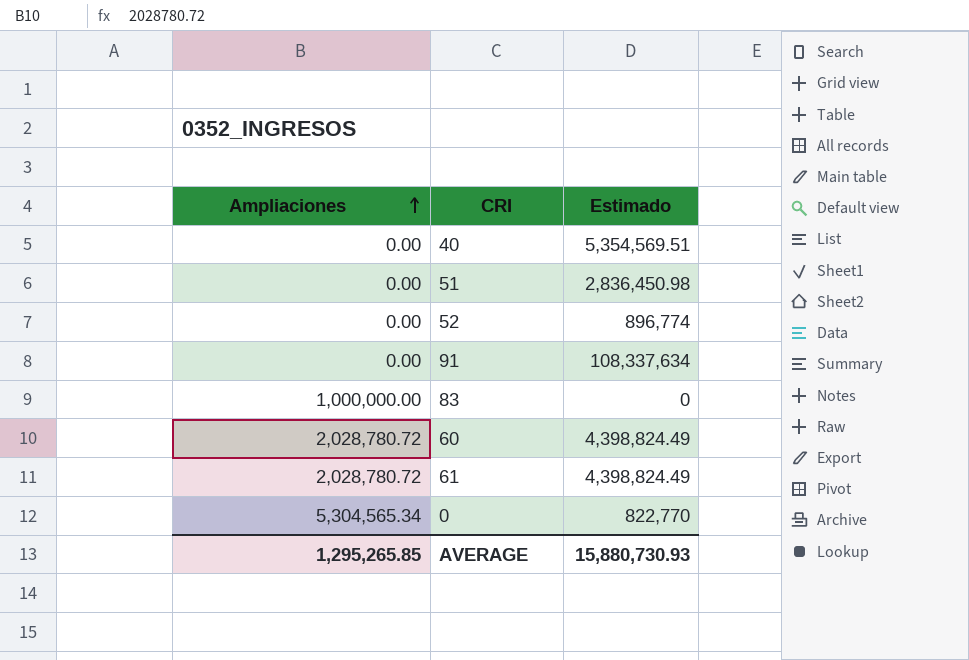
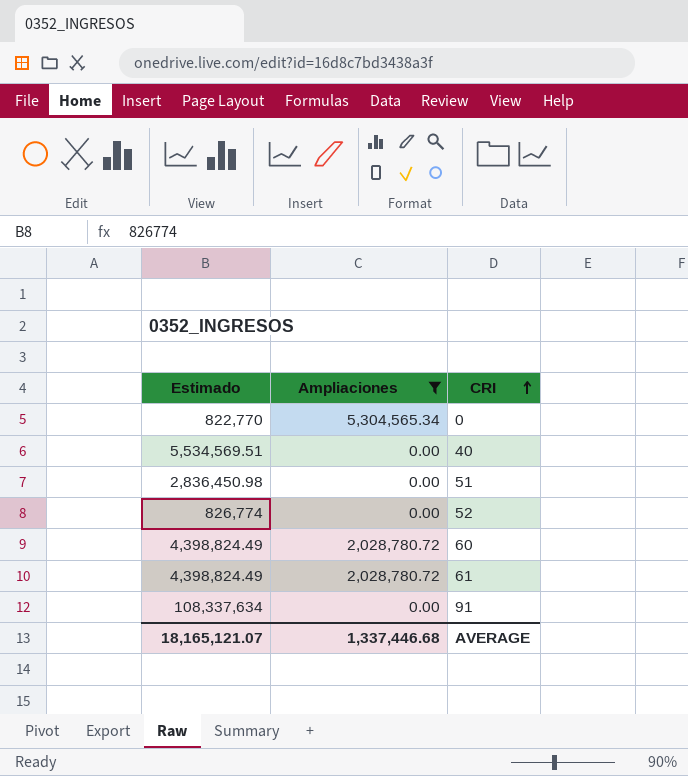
filter: none -> Ampliaciones != 1,000,000.00
row order: Ampliaciones ascending -> CRI ascending
column Estimado | position: 3 -> 1
40 | Estimado: 5,354,569.51 -> 5,534,569.51
52 | Estimado: 896,774 -> 826,774
AVERAGE | Estimado: 15,880,730.93 -> 18,165,121.07
AVERAGE | Ampliaciones: 1,295,265.85 -> 1,337,446.68

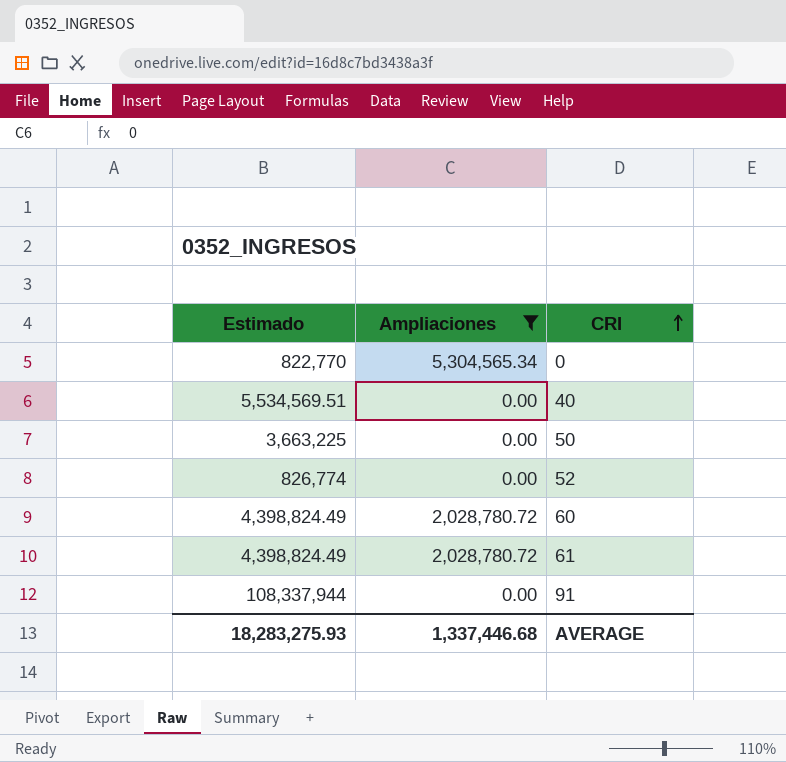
row 51: 2,836,450.98 | 0.00 -> none
row 50: none -> 3,663,225 | 0.00
91 | Estimado: 108,337,634 -> 108,337,944
AVERAGE | Estimado: 18,165,121.07 -> 18,283,275.93

